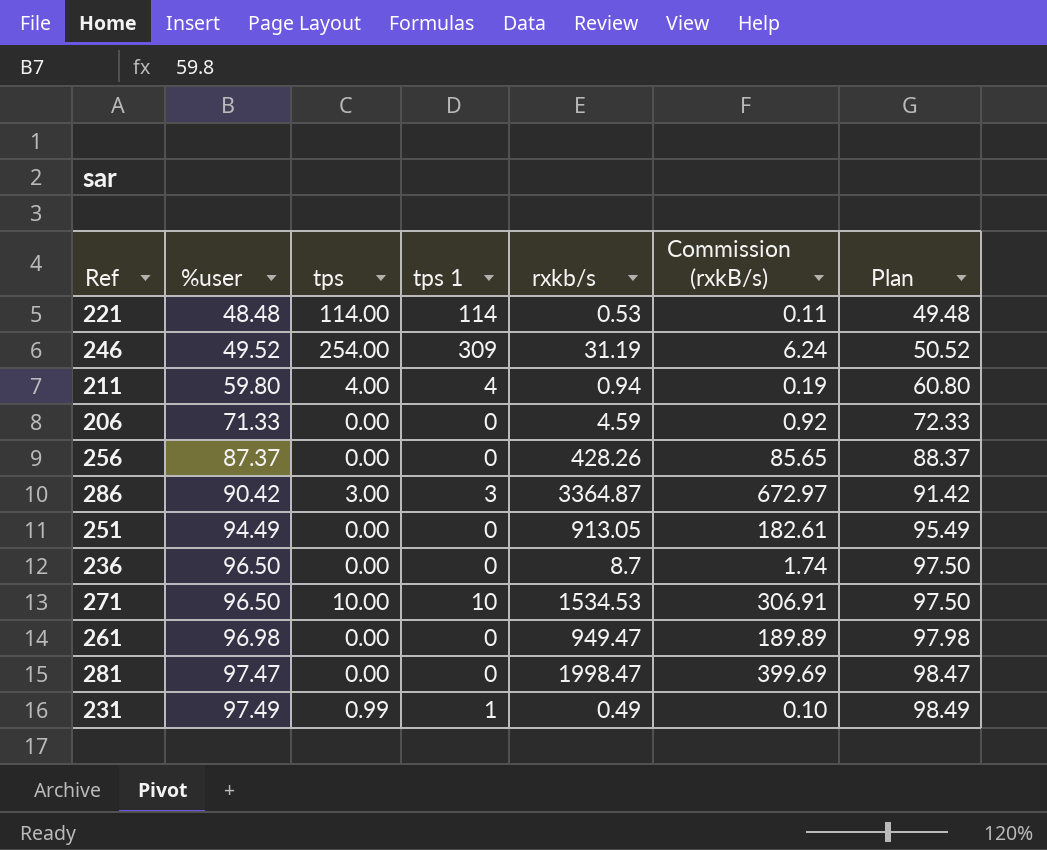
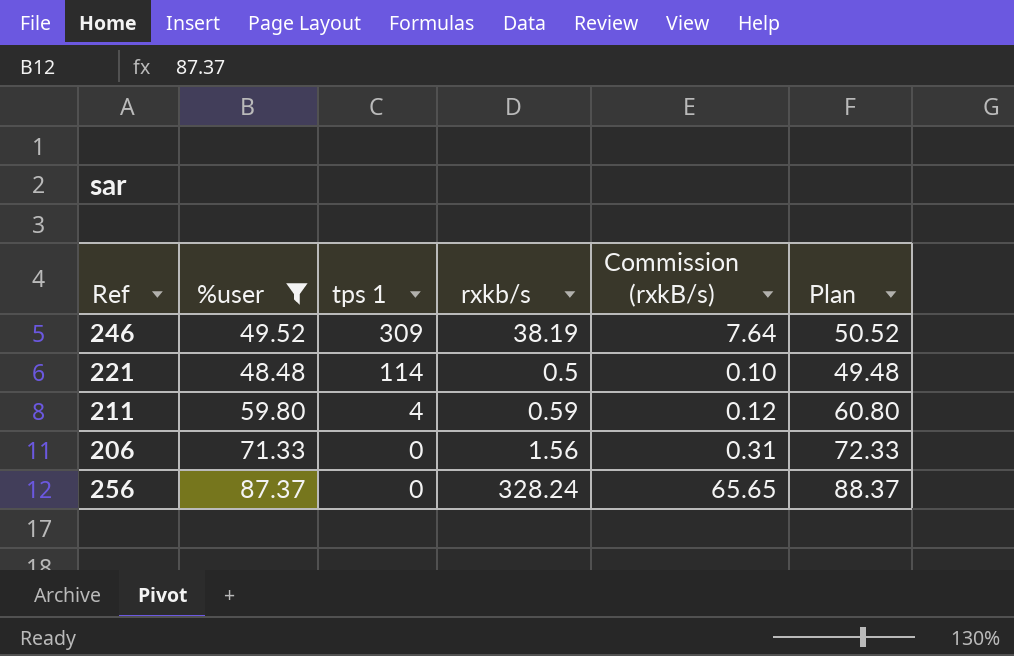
filter: none -> %user <= 87.37
row order: %user ascending -> tps 1 descending
column tps | position: 3 -> none
246 | rxkb/s: 31.19 -> 38.19
246 | Commission (rxkB/s): 6.24 -> 7.64
221 | rxkb/s: 0.53 -> 0.5
221 | Commission (rxkB/s): 0.11 -> 0.10
211 | rxkb/s: 0.94 -> 0.59
211 | Commission (rxkB/s): 0.19 -> 0.12
206 | rxkb/s: 4.59 -> 1.56
206 | Commission (rxkB/s): 0.92 -> 0.31
256 | rxkb/s: 428.26 -> 328.24
256 | Commission (rxkB/s): 85.65 -> 65.65

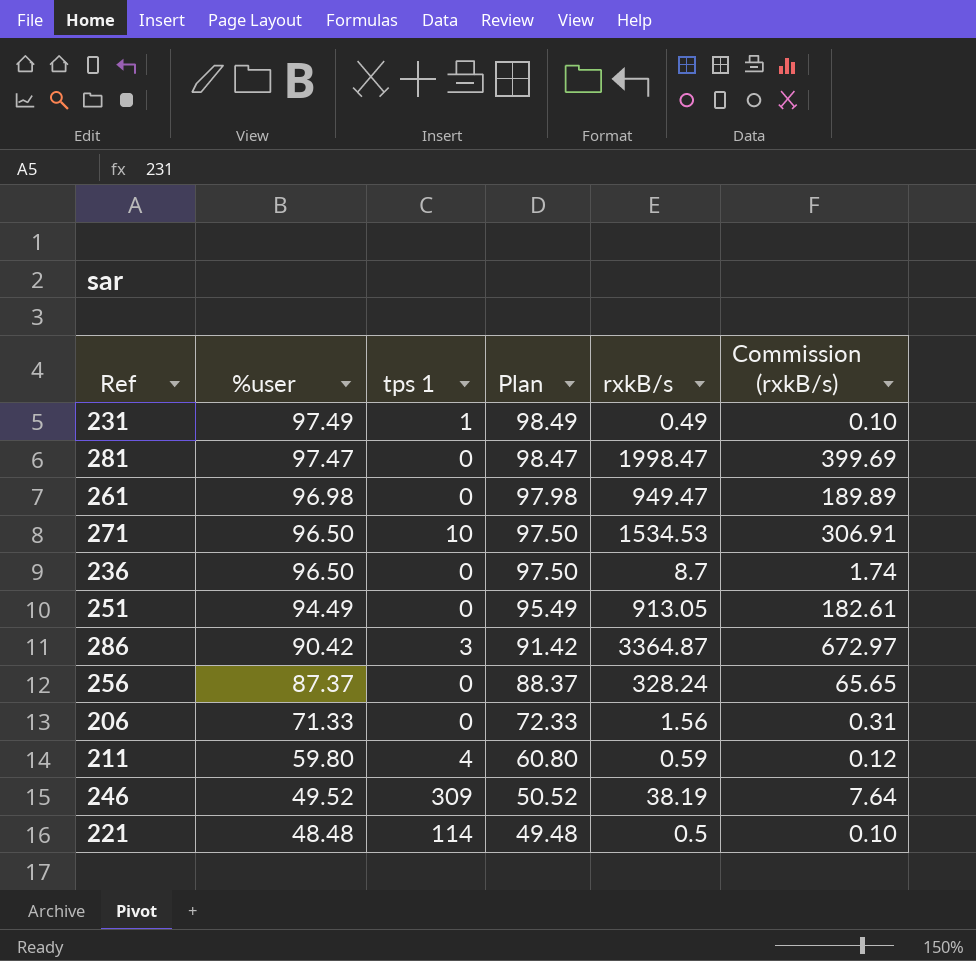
filter: %user <= 87.37 -> none
row order: tps 1 descending -> %user descending
column Plan | position: 6 -> 4
column name: rxkb/s -> rxkB/s

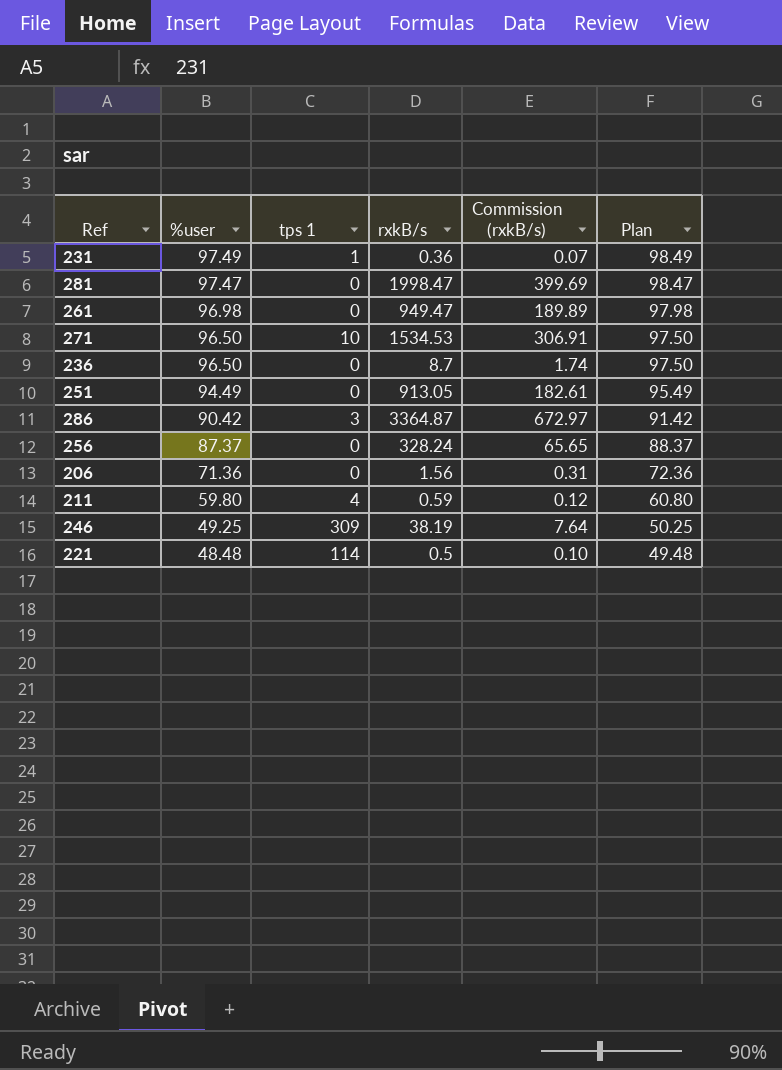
column Plan | position: 4 -> 6
231 | rxkB/s: 0.49 -> 0.36
231 | Commission (rxkB/s): 0.10 -> 0.07
206 | %user: 71.33 -> 71.36
206 | Plan: 72.33 -> 72.36
246 | %user: 49.52 -> 49.25
246 | Plan: 50.52 -> 50.25

